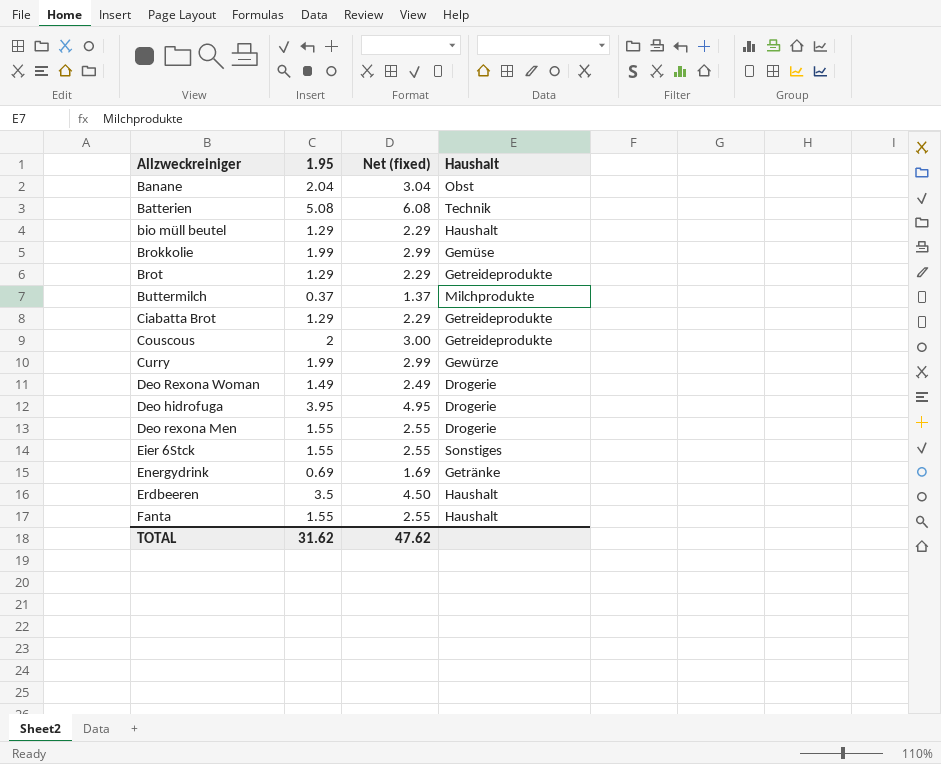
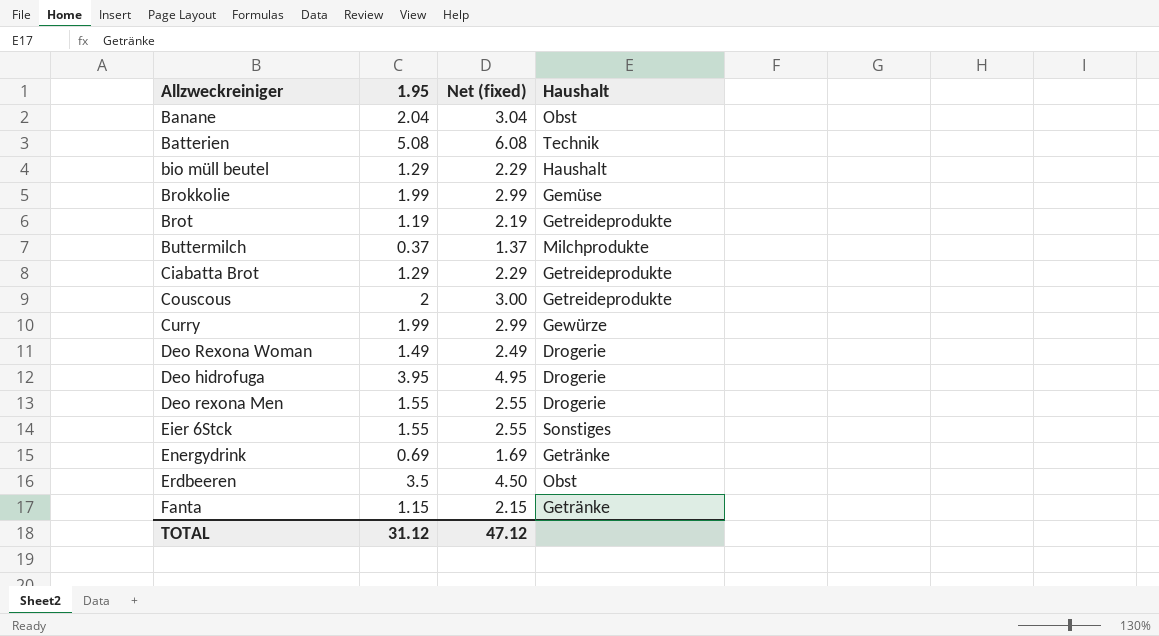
Brot | 1.95: 1.29 -> 1.19
Brot | Net (fixed): 2.29 -> 2.19
Erdbeeren | Haushalt: Haushalt -> Obst
Fanta | 1.95: 1.55 -> 1.15
Fanta | Net (fixed): 2.55 -> 2.15
Fanta | Haushalt: Haushalt -> Getränke
TOTAL | 1.95: 31.62 -> 31.12
TOTAL | Net (fixed): 47.62 -> 47.12

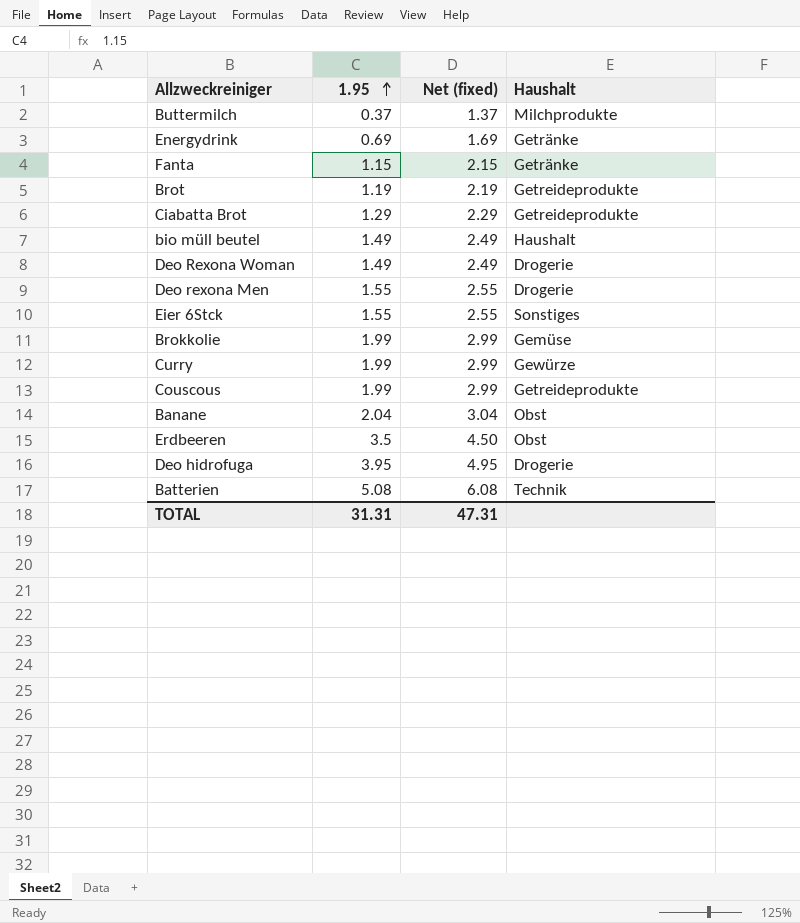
row order: none -> 1.95 ascending
bio müll beutel | 1.95: 1.29 -> 1.49
bio müll beutel | Net (fixed): 2.29 -> 2.49
Couscous | 1.95: 2 -> 1.99
Couscous | Net (fixed): 3.00 -> 2.99
TOTAL | 1.95: 31.12 -> 31.31
TOTAL | Net (fixed): 47.12 -> 47.31

